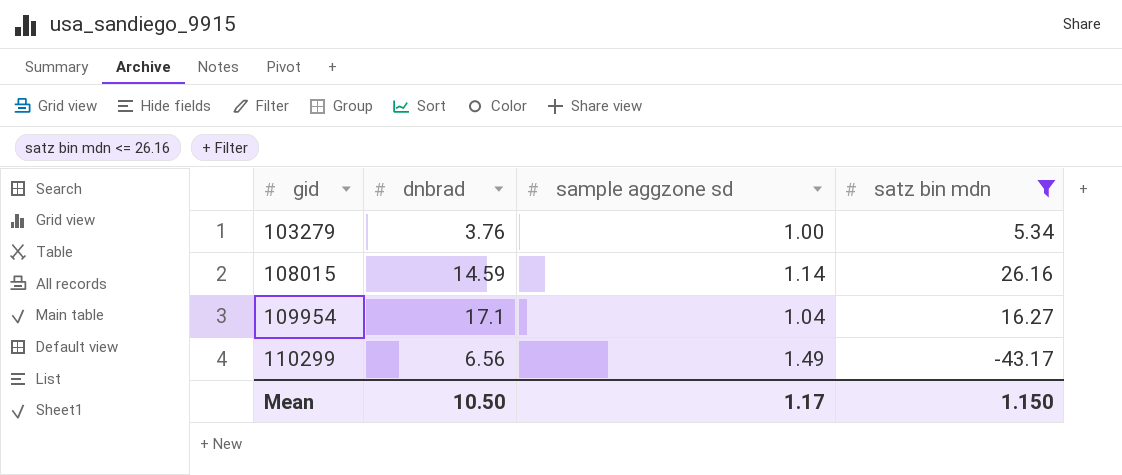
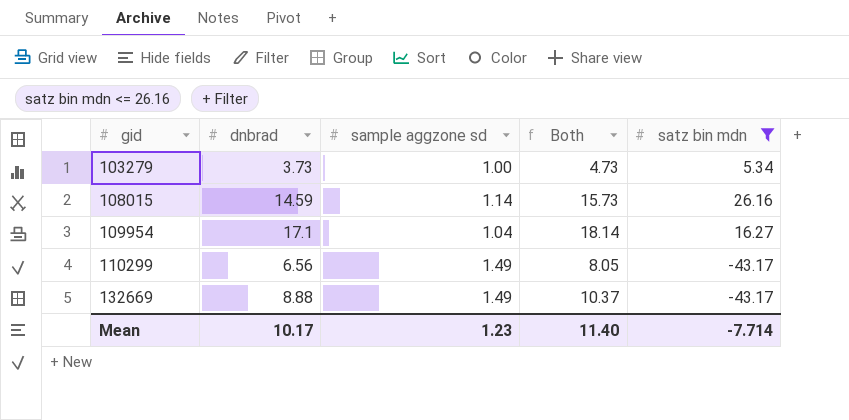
column Both | formula: none -> [dnbrad] + [sample aggzone sd]
103279 | dnbrad: 3.76 -> 3.73
row 132669: none -> 8.88 | 1.49 | 10.37 | -43.17
Mean | dnbrad: 10.50 -> 10.17
Mean | sample aggzone sd: 1.17 -> 1.23
Mean | satz bin mdn: 1.150 -> -7.714

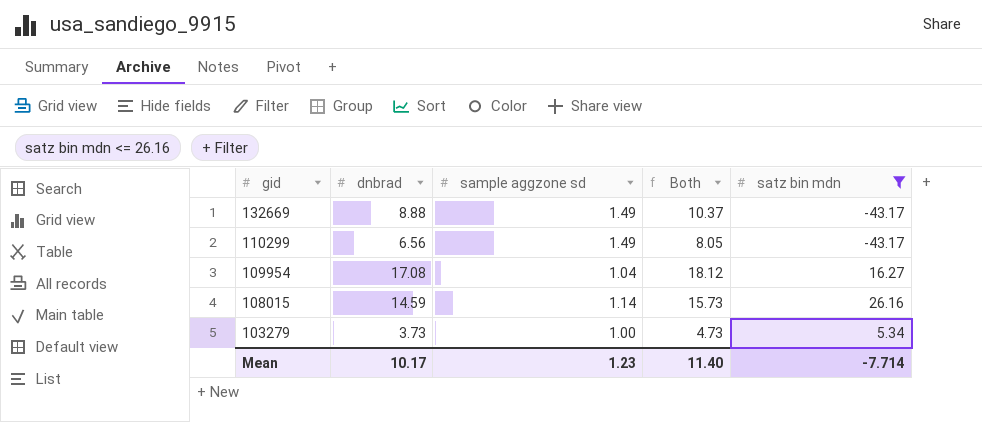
row order: gid ascending -> gid descending
109954 | dnbrad: 17.1 -> 17.08
109954 | Both: 18.14 -> 18.12

